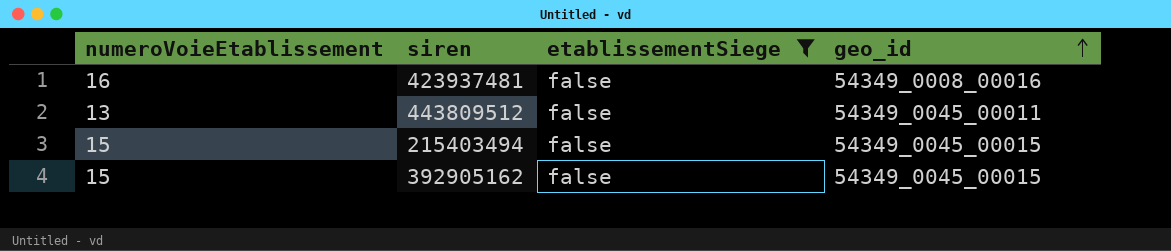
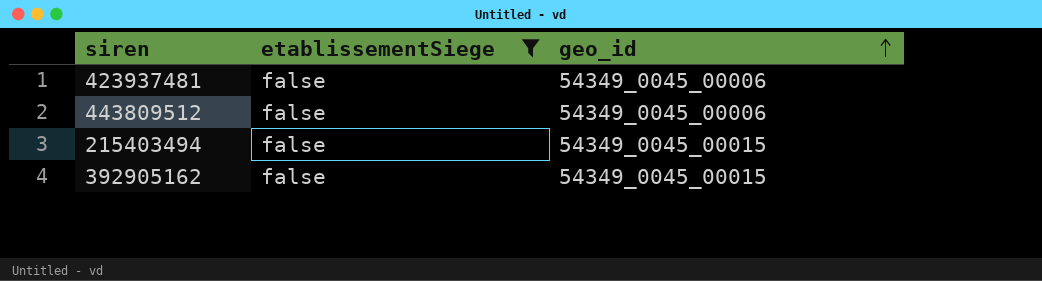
column numeroVoieEtablissement | position: 1 -> none
423937481 | geo_id: 54349_0008_00016 -> 54349_0045_00006
443809512 | geo_id: 54349_0045_00011 -> 54349_0045_00006

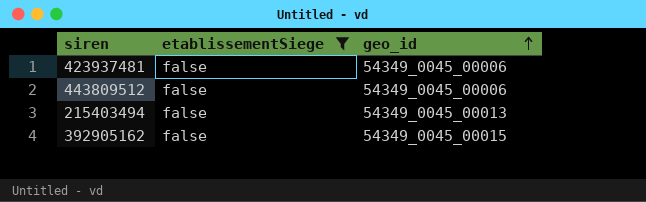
215403494 | geo_id: 54349_0045_00015 -> 54349_0045_00013

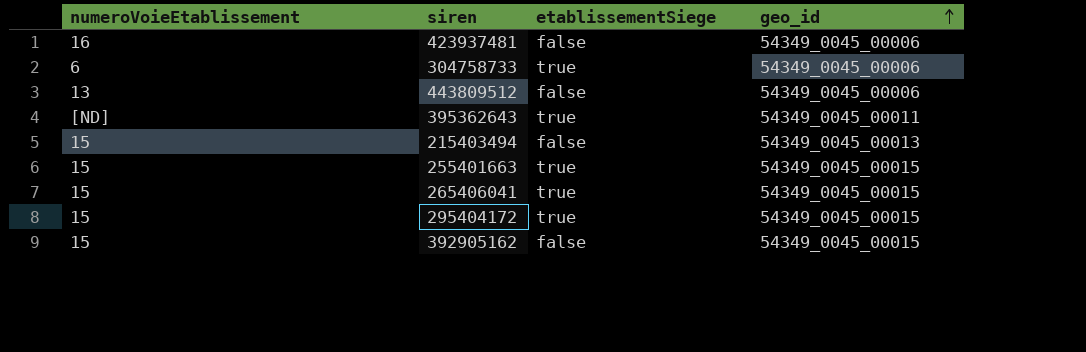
filter: etablissementSiege = false -> none
column numeroVoieEtablissement | position: none -> 1

